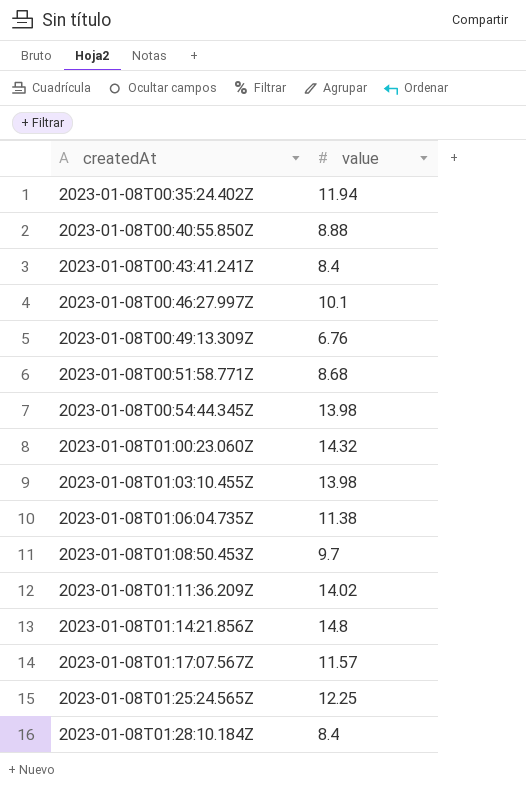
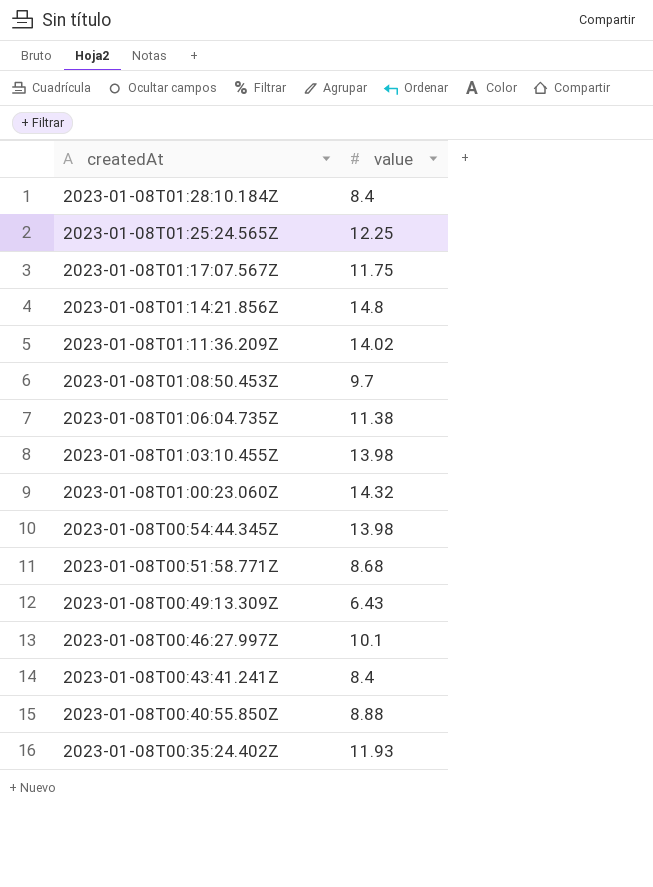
row order: createdAt ascending -> createdAt descending
2023-01-08T01:17:07.567Z | value: 11.57 -> 11.75
2023-01-08T00:49:13.309Z | value: 6.76 -> 6.43
2023-01-08T00:35:24.402Z | value: 11.94 -> 11.93

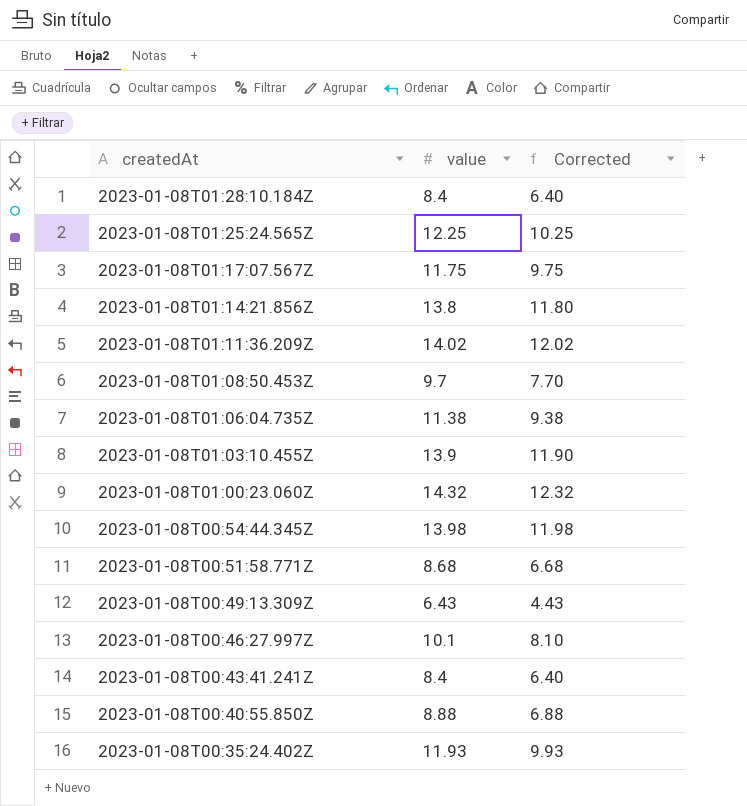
column Corrected | formula: none -> [value] - 2
2023-01-08T01:14:21.856Z | value: 14.8 -> 13.8
2023-01-08T01:03:10.455Z | value: 13.98 -> 13.9

